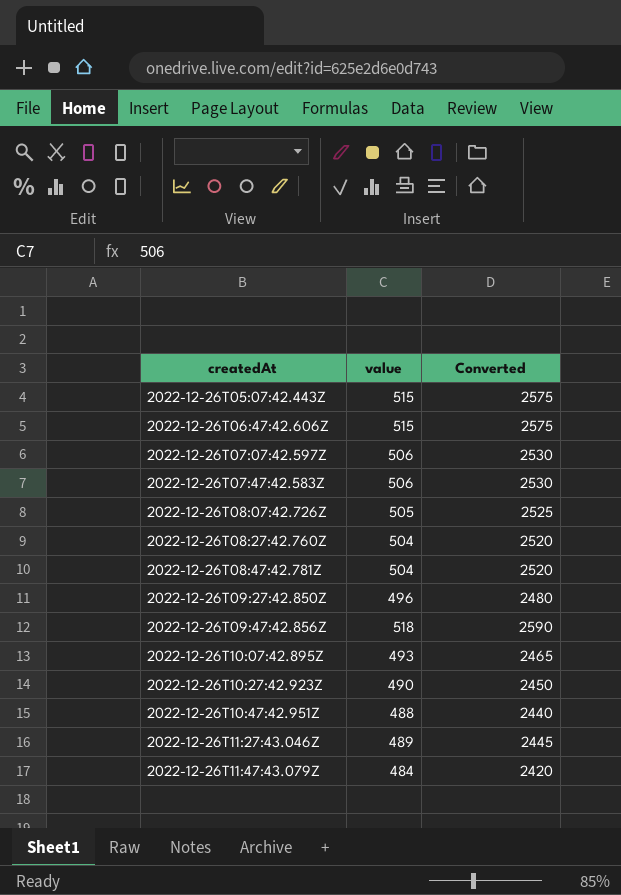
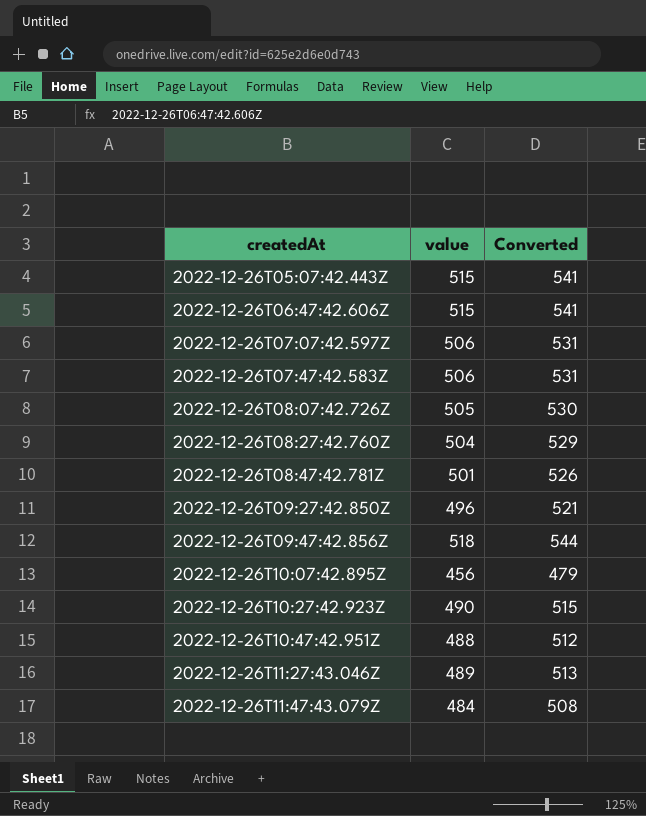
column Converted | formula: [value] * 5 -> [value] * 1.05
2022-12-26T08:47:42.781Z | value: 504 -> 501
2022-12-26T10:07:42.895Z | value: 493 -> 456

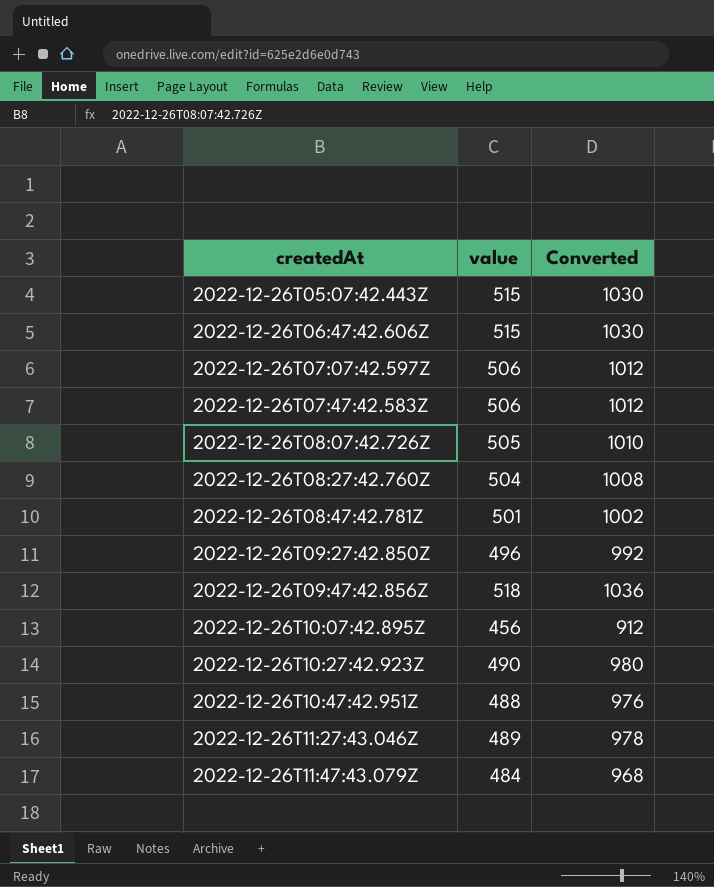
column Converted | formula: [value] * 1.05 -> [value] * 2

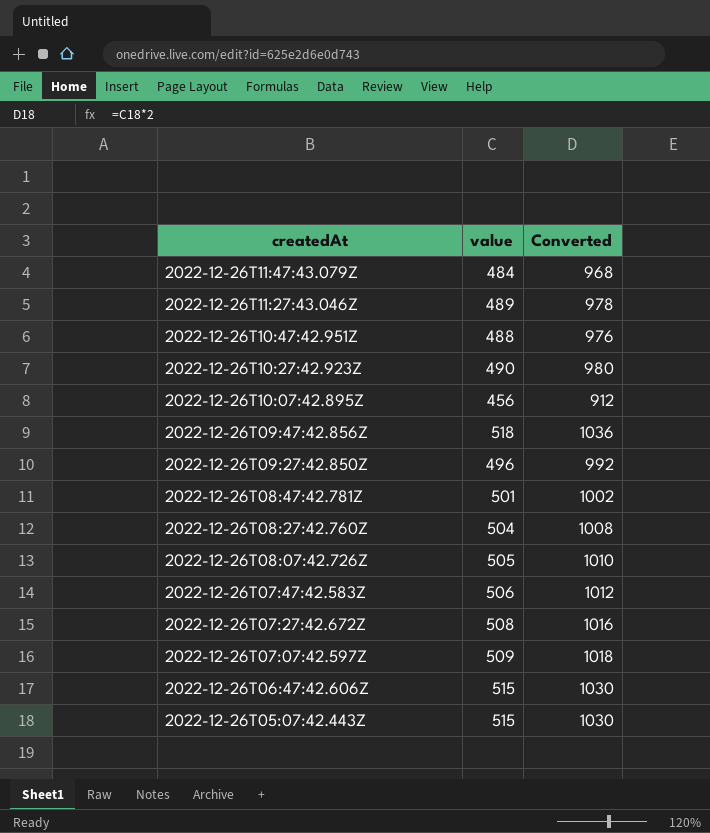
row order: createdAt ascending -> createdAt descending
row 2022-12-26T07:27:42.672Z: none -> 508 | 1016
2022-12-26T07:07:42.597Z | value: 506 -> 509
2022-12-26T07:07:42.597Z | Converted: 1012 -> 1018

